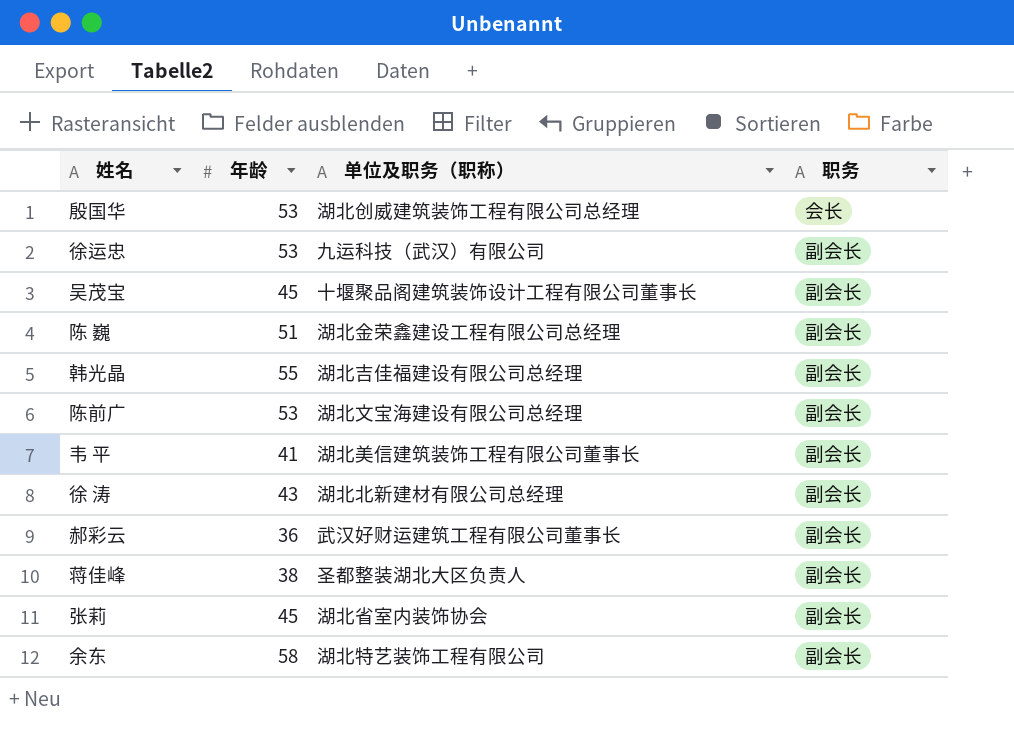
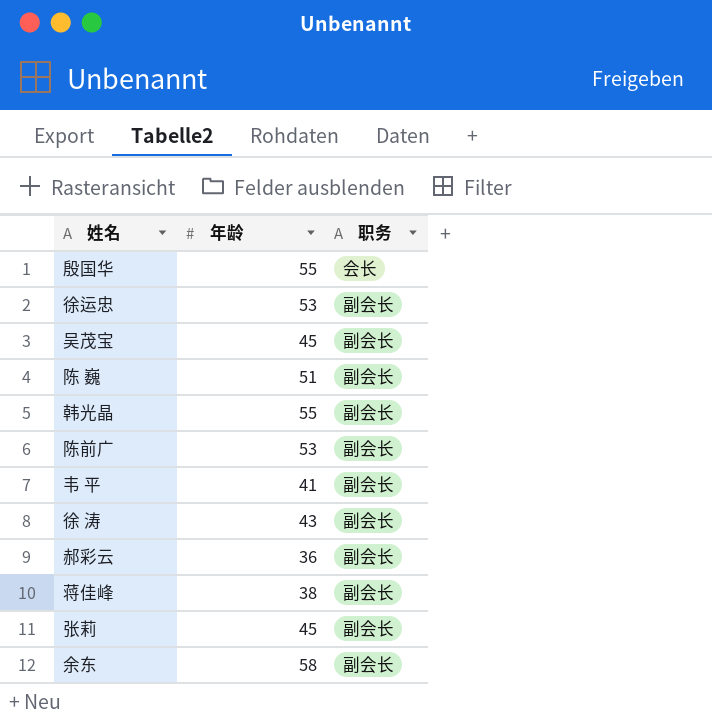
column 单位及职务（职称） | position: 3 -> none
殷国华 | 年龄: 53 -> 55

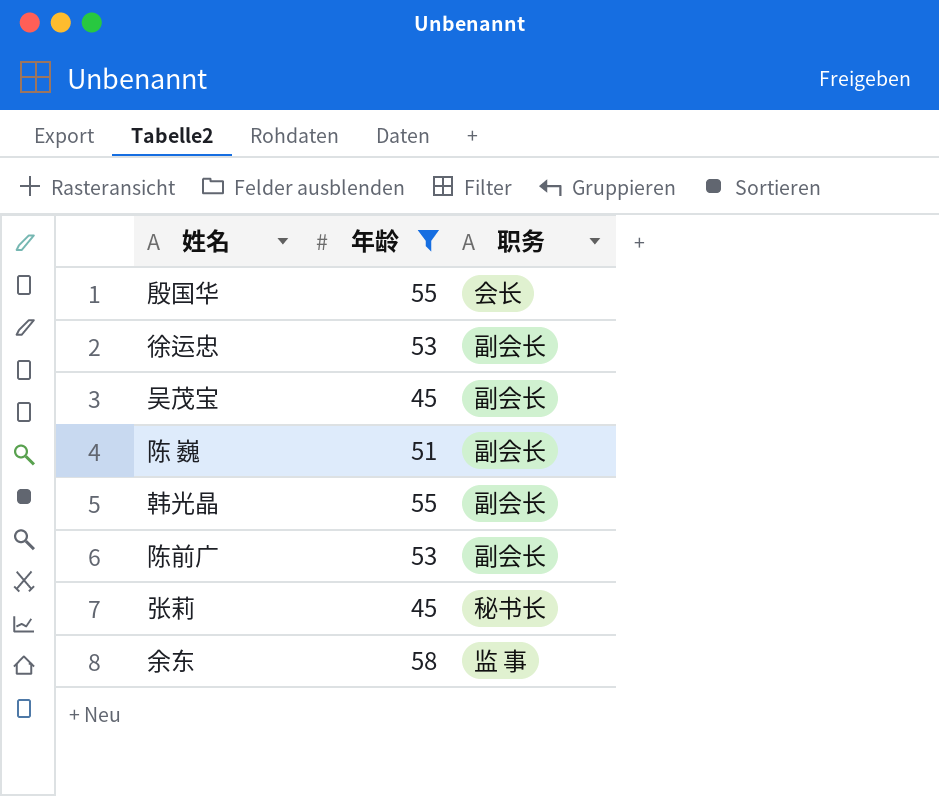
filter: none -> 年龄 >= 45
张莉 | 职务: 副会长 -> 秘书长
余东 | 职务: 副会长 -> 监 事

